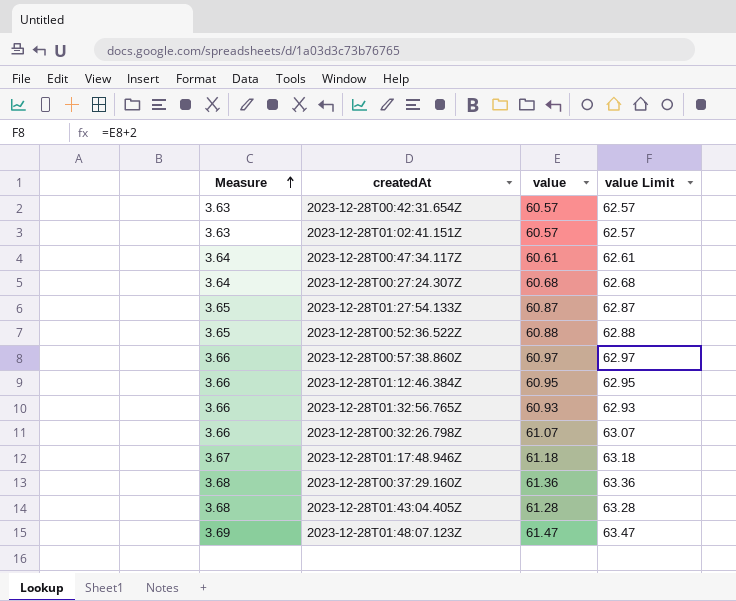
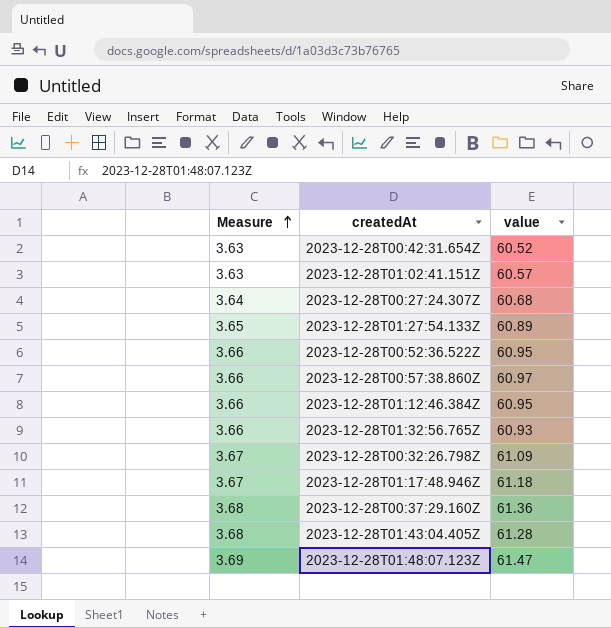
column value Limit | formula: [value] + 2 -> none
row 2023-12-28T00:47:34.117Z: 3.64 | 60.61 | 62.61 -> none
2023-12-28T00:42:31.654Z | value: 60.57 -> 60.52
2023-12-28T01:27:54.133Z | value: 60.87 -> 60.89
2023-12-28T00:52:36.522Z | Measure: 3.65 -> 3.66
2023-12-28T00:52:36.522Z | value: 60.88 -> 60.95
2023-12-28T00:32:26.798Z | Measure: 3.66 -> 3.67
2023-12-28T00:32:26.798Z | value: 61.07 -> 61.09

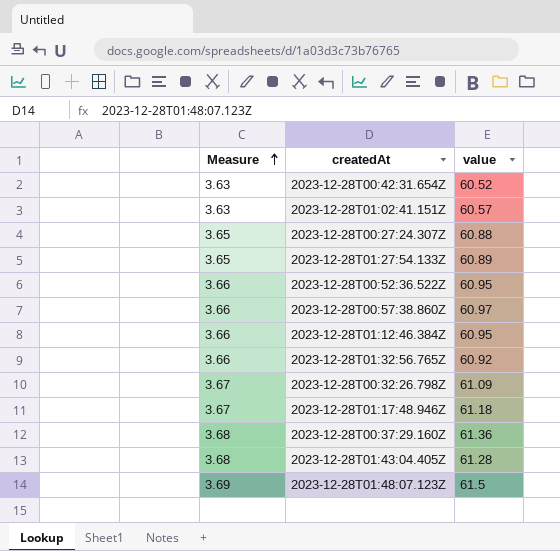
2023-12-28T00:27:24.307Z | Measure: 3.64 -> 3.65
2023-12-28T00:27:24.307Z | value: 60.68 -> 60.88
2023-12-28T01:32:56.765Z | value: 60.93 -> 60.92
2023-12-28T01:48:07.123Z | value: 61.47 -> 61.5

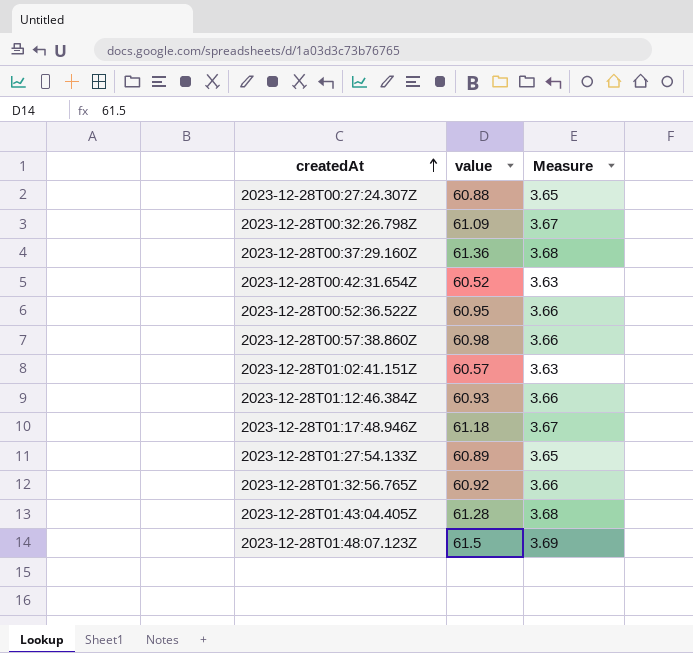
row order: Measure ascending -> createdAt ascending
column Measure | position: 1 -> 3
2023-12-28T00:57:38.860Z | value: 60.97 -> 60.98
2023-12-28T01:12:46.384Z | value: 60.95 -> 60.93

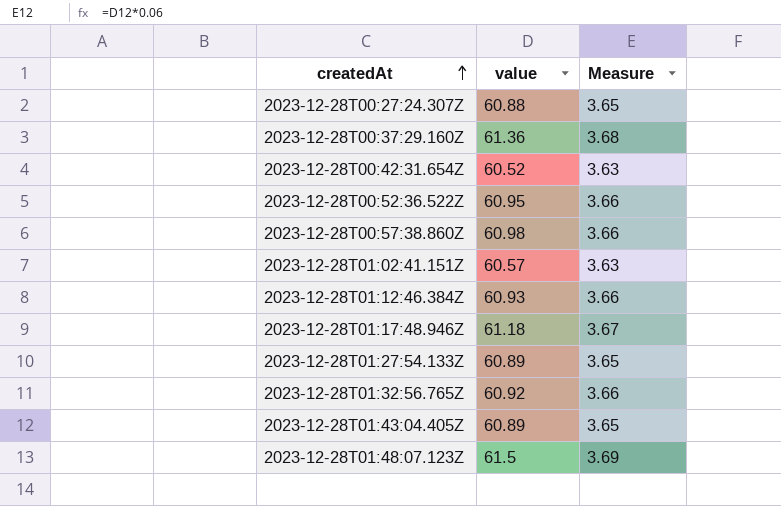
row 2023-12-28T00:32:26.798Z: 61.09 | 3.67 -> none
2023-12-28T01:43:04.405Z | value: 61.28 -> 60.89
2023-12-28T01:43:04.405Z | Measure: 3.68 -> 3.65

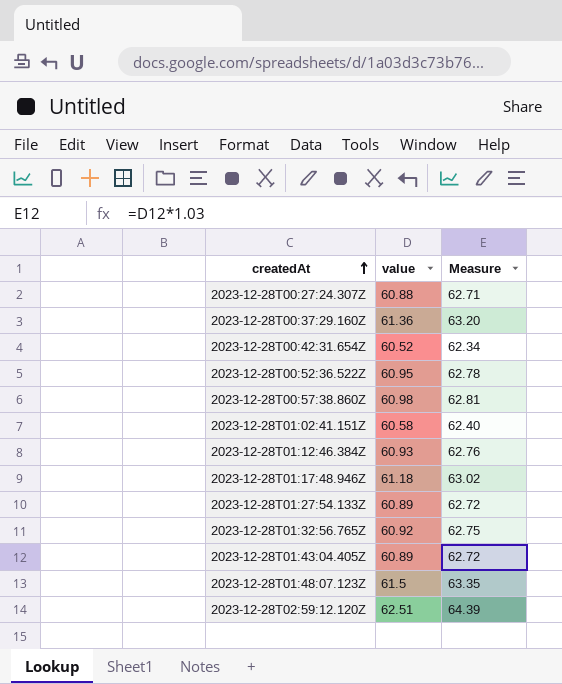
column Measure | formula: [value] * 0.06 -> [value] * 1.03
2023-12-28T01:02:41.151Z | value: 60.57 -> 60.58
row 2023-12-28T02:59:12.120Z: none -> 62.51 | 64.39

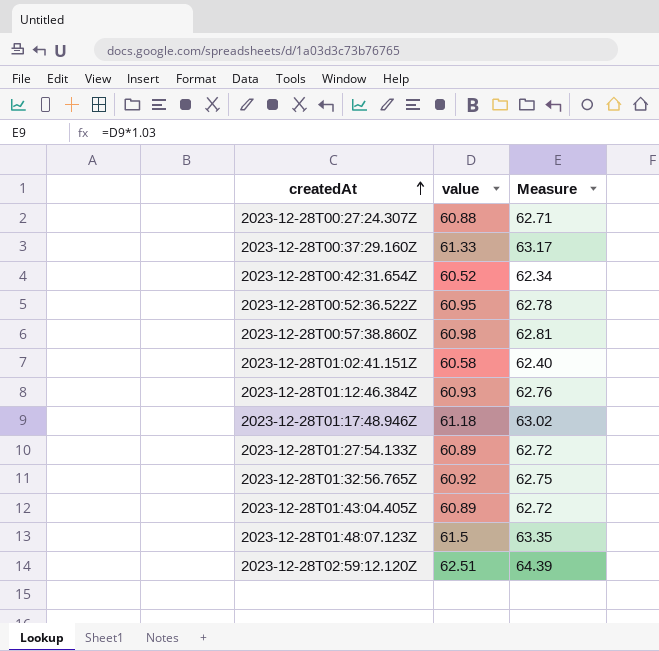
2023-12-28T00:37:29.160Z | value: 61.36 -> 61.33
2023-12-28T00:37:29.160Z | Measure: 63.20 -> 63.17

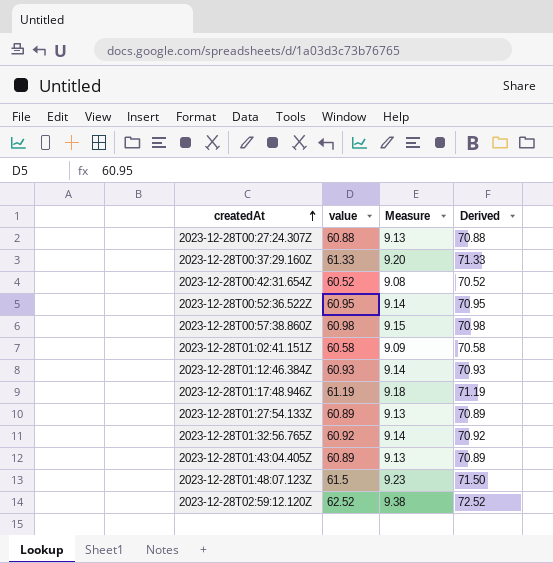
column Measure | formula: [value] * 1.03 -> [value] * 0.15
column Derived | formula: none -> [value] + 10
2023-12-28T01:17:48.946Z | value: 61.18 -> 61.19
2023-12-28T02:59:12.120Z | value: 62.51 -> 62.52

